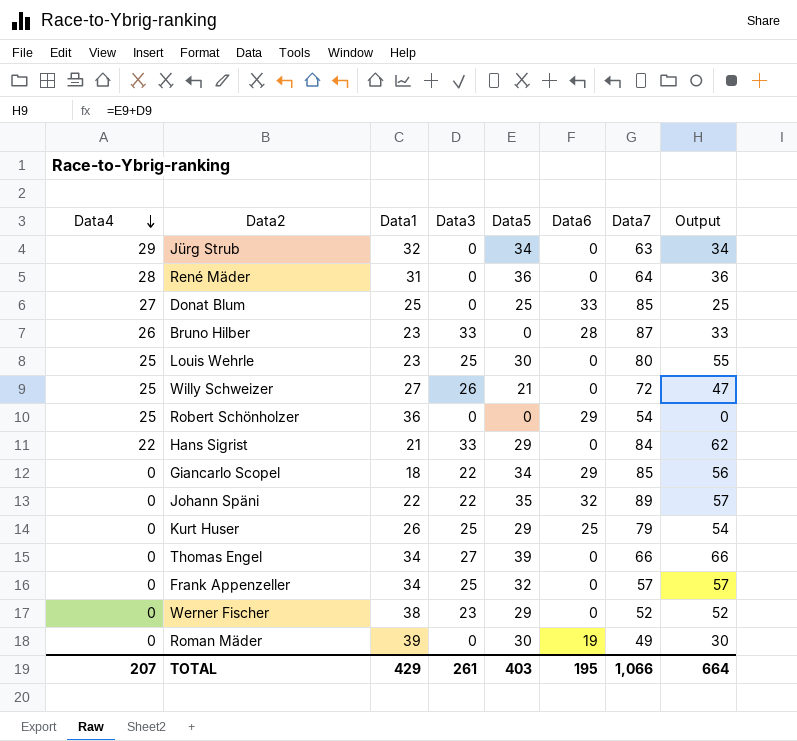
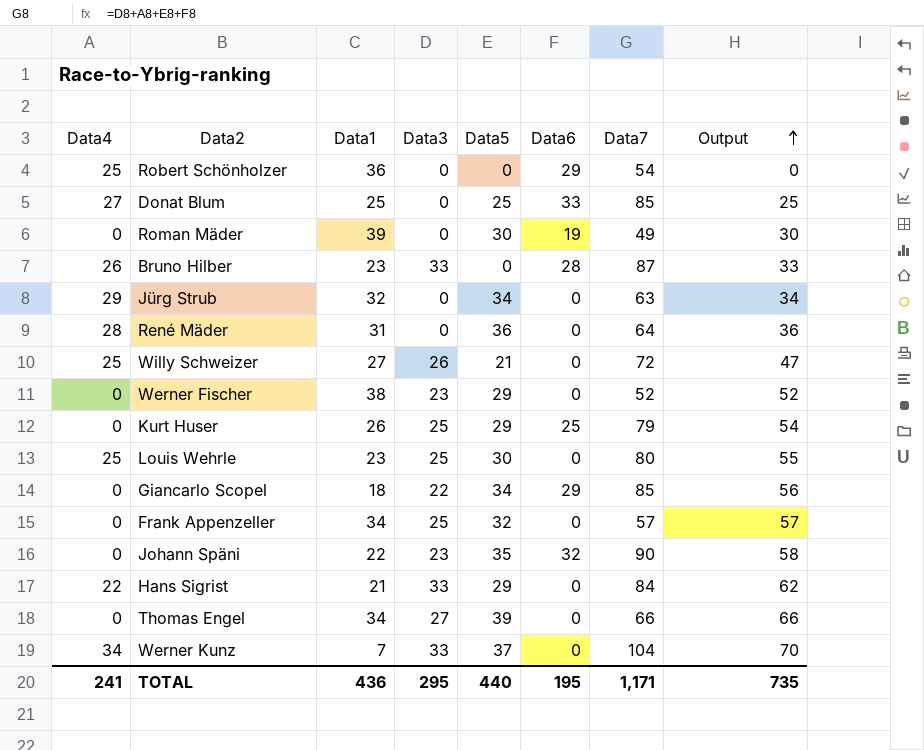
row order: Data4 descending -> Output ascending
Johann Späni | Data3: 22 -> 23
Johann Späni | Data7: 89 -> 90
Johann Späni | Output: 57 -> 58
row Werner Kunz: none -> 34 | 7 | 33 | 37 | 0 | 104 | 70
TOTAL | Data4: 207 -> 241
TOTAL | Data1: 429 -> 436
TOTAL | Data3: 261 -> 295
TOTAL | Data5: 403 -> 440
TOTAL | Data7: 1,066 -> 1,171
TOTAL | Output: 664 -> 735

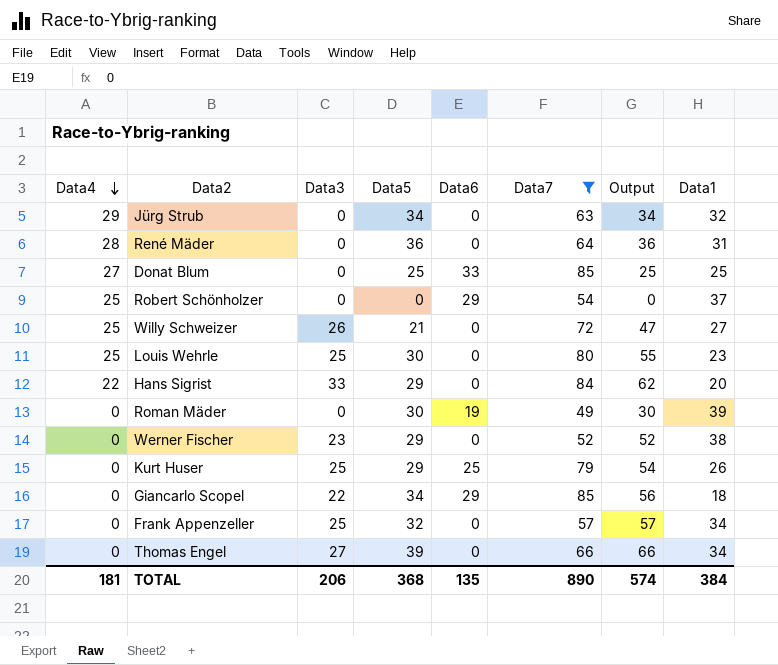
filter: none -> Data7 <= 85
row order: Output ascending -> Data4 descending
column Data1 | position: 3 -> 8
Robert Schönholzer | Data1: 36 -> 37
Hans Sigrist | Data1: 21 -> 20
TOTAL | Data4: 241 -> 181
TOTAL | Data3: 295 -> 206
TOTAL | Data5: 440 -> 368
TOTAL | Data6: 195 -> 135
TOTAL | Data7: 1,171 -> 890
TOTAL | Output: 735 -> 574
TOTAL | Data1: 436 -> 384

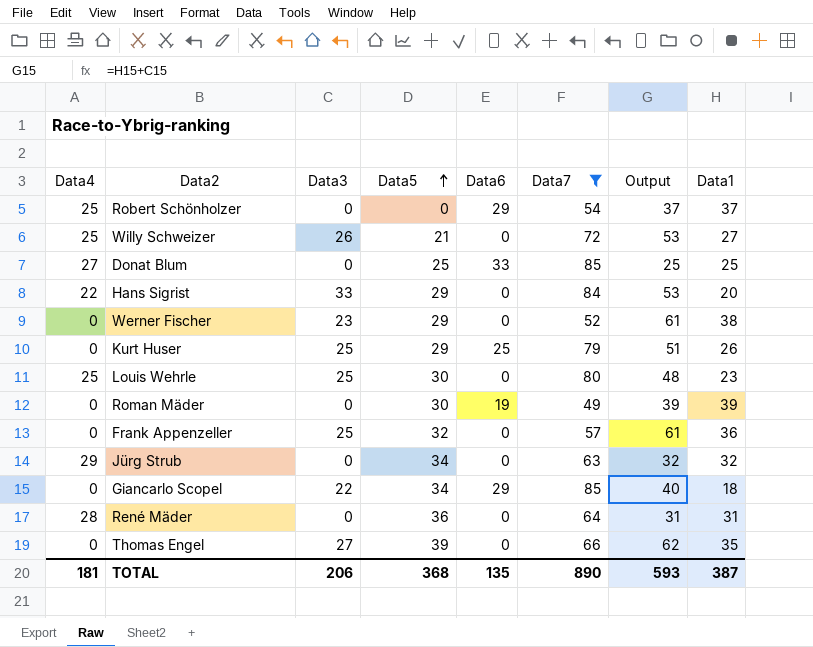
row order: Data4 descending -> Data5 ascending
column Output | formula: [Data3] + [Data5] -> [Data3] + [Data1]
Frank Appenzeller | Data1: 34 -> 36
Thomas Engel | Data1: 34 -> 35
TOTAL | Output: 574 -> 593
TOTAL | Data1: 384 -> 387

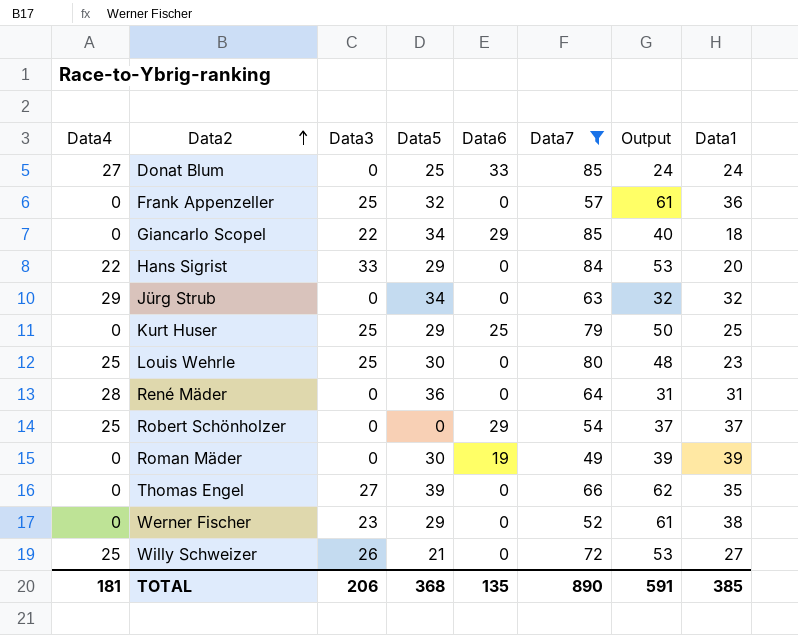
row order: Data5 ascending -> Data2 ascending
Donat Blum | Output: 25 -> 24
Donat Blum | Data1: 25 -> 24
Kurt Huser | Output: 51 -> 50
Kurt Huser | Data1: 26 -> 25
TOTAL | Output: 593 -> 591
TOTAL | Data1: 387 -> 385

